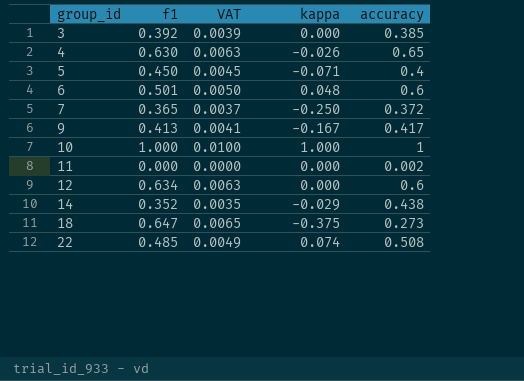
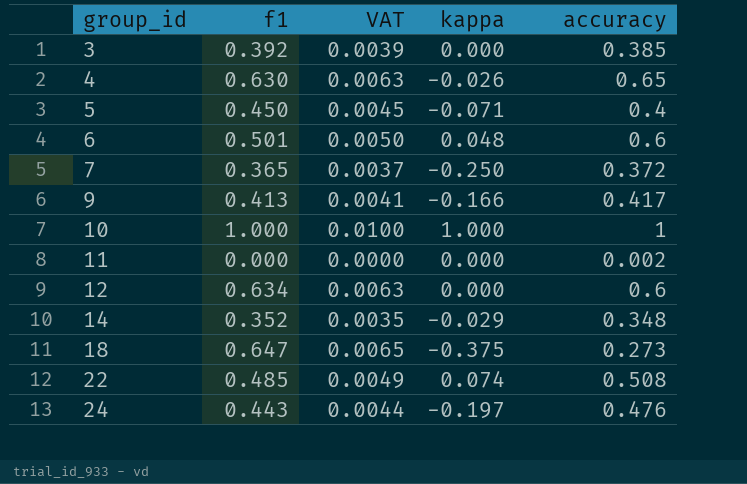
9 | kappa: -0.167 -> -0.166
14 | accuracy: 0.438 -> 0.348
row 24: none -> 0.443 | 0.0044 | -0.197 | 0.476

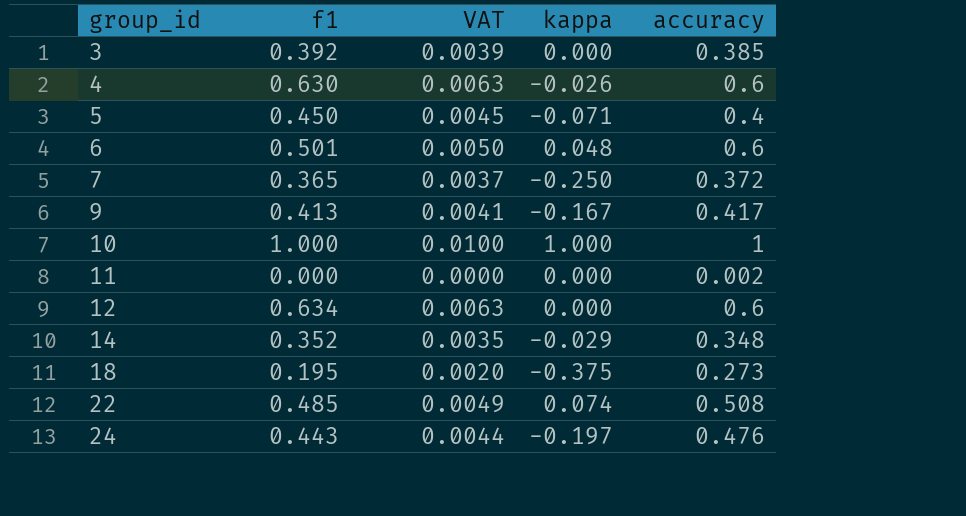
4 | accuracy: 0.65 -> 0.6
9 | kappa: -0.166 -> -0.167
18 | f1: 0.647 -> 0.195
18 | VAT: 0.0065 -> 0.0020

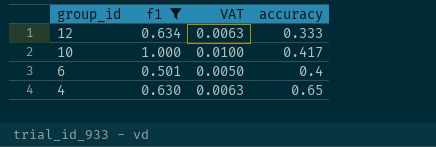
filter: none -> f1 >= 0.501
row order: group_id ascending -> group_id descending
column kappa | position: 4 -> none
12 | accuracy: 0.6 -> 0.333
10 | accuracy: 1 -> 0.417
6 | accuracy: 0.6 -> 0.4
4 | accuracy: 0.6 -> 0.65

